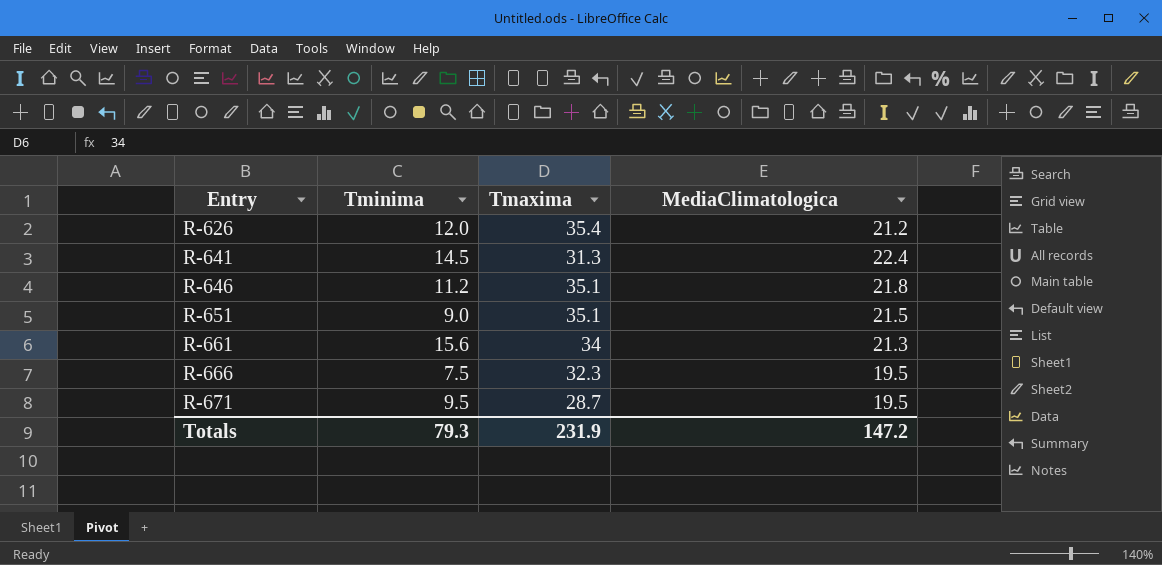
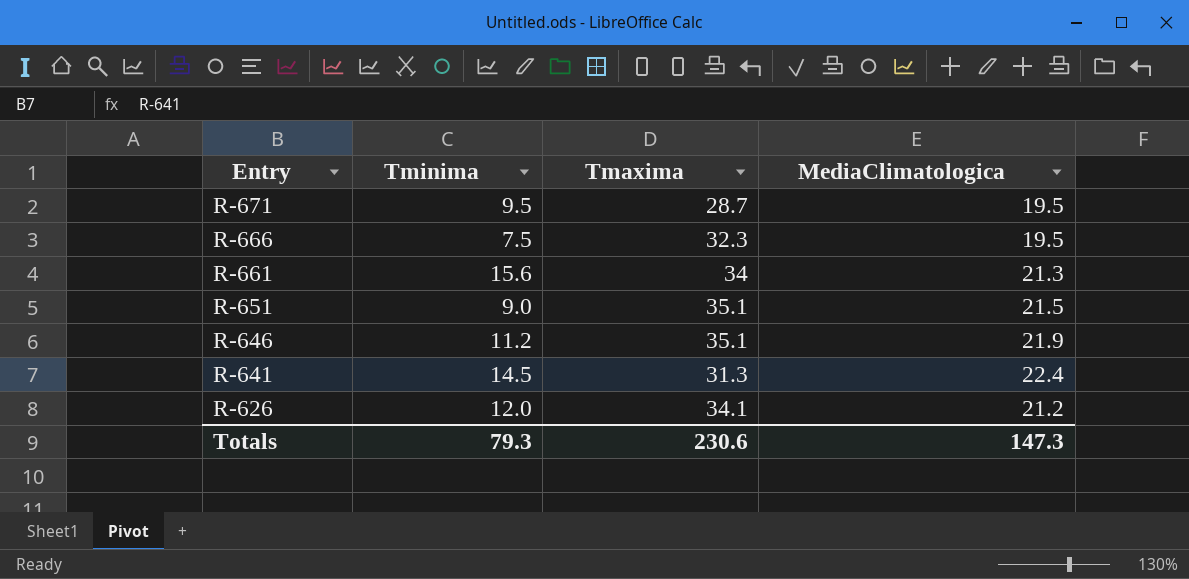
row order: Entry ascending -> Entry descending
R-646 | MediaClimatologica: 21.8 -> 21.9
R-626 | Tmaxima: 35.4 -> 34.1
Totals | Tmaxima: 231.9 -> 230.6
Totals | MediaClimatologica: 147.2 -> 147.3

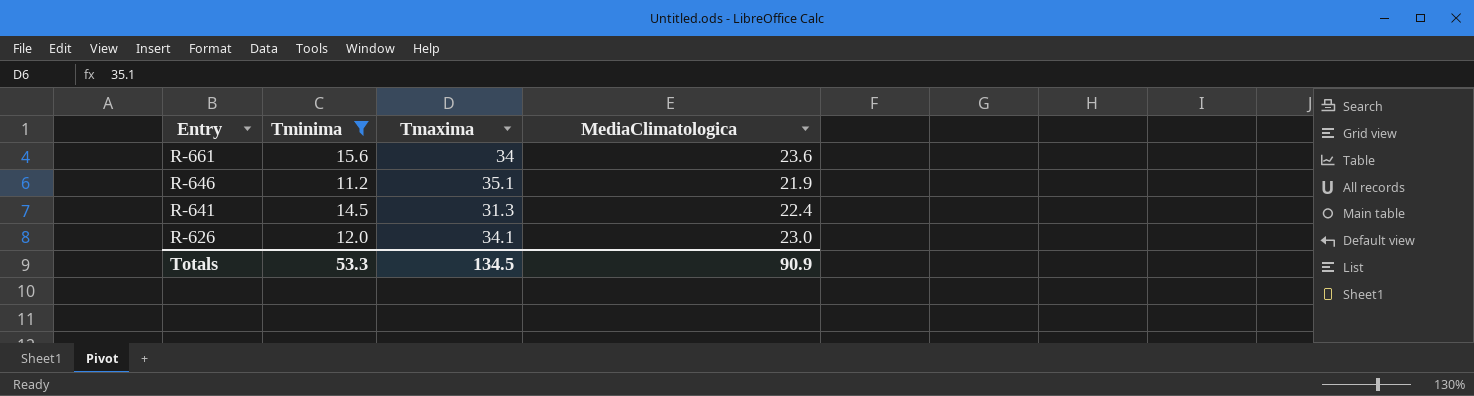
filter: none -> Tminima >= 11.2
R-661 | MediaClimatologica: 21.3 -> 23.6
R-626 | MediaClimatologica: 21.2 -> 23.0
Totals | Tminima: 79.3 -> 53.3
Totals | Tmaxima: 230.6 -> 134.5
Totals | MediaClimatologica: 147.3 -> 90.9

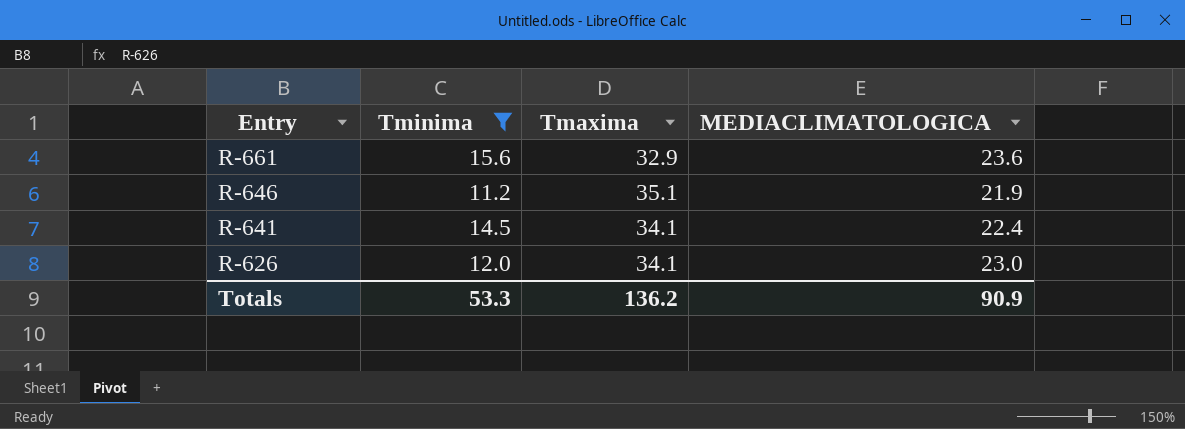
column name: MediaClimatologica -> MEDIACLIMATOLOGICA
R-661 | Tmaxima: 34 -> 32.9
R-641 | Tmaxima: 31.3 -> 34.1
Totals | Tmaxima: 134.5 -> 136.2

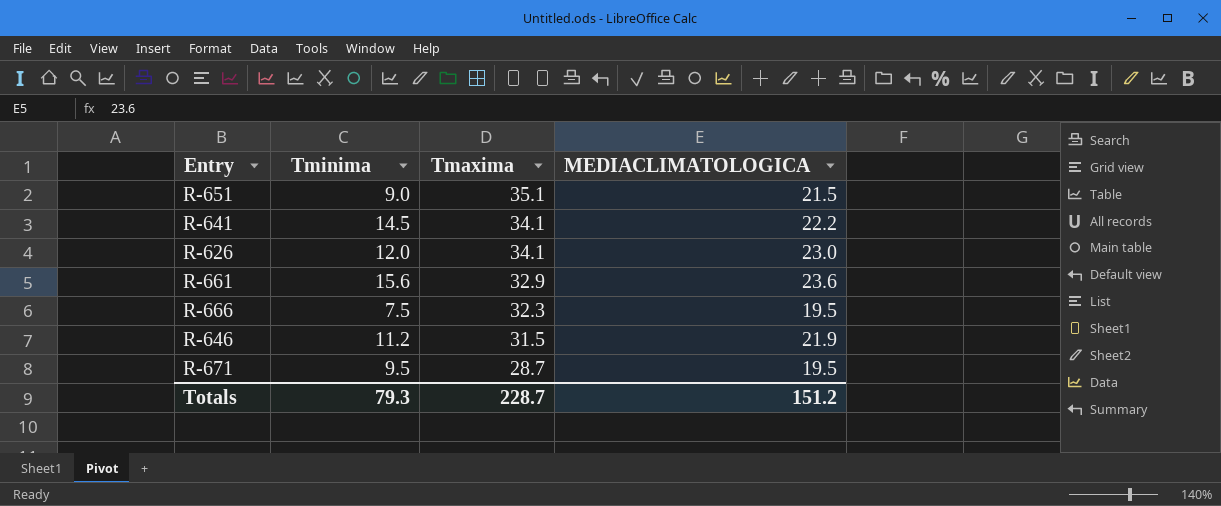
filter: Tminima >= 11.2 -> none
row order: Entry descending -> Tmaxima descending
R-641 | MEDIACLIMATOLOGICA: 22.4 -> 22.2
R-646 | Tmaxima: 35.1 -> 31.5
Totals | Tminima: 53.3 -> 79.3
Totals | Tmaxima: 136.2 -> 228.7
Totals | MEDIACLIMATOLOGICA: 90.9 -> 151.2

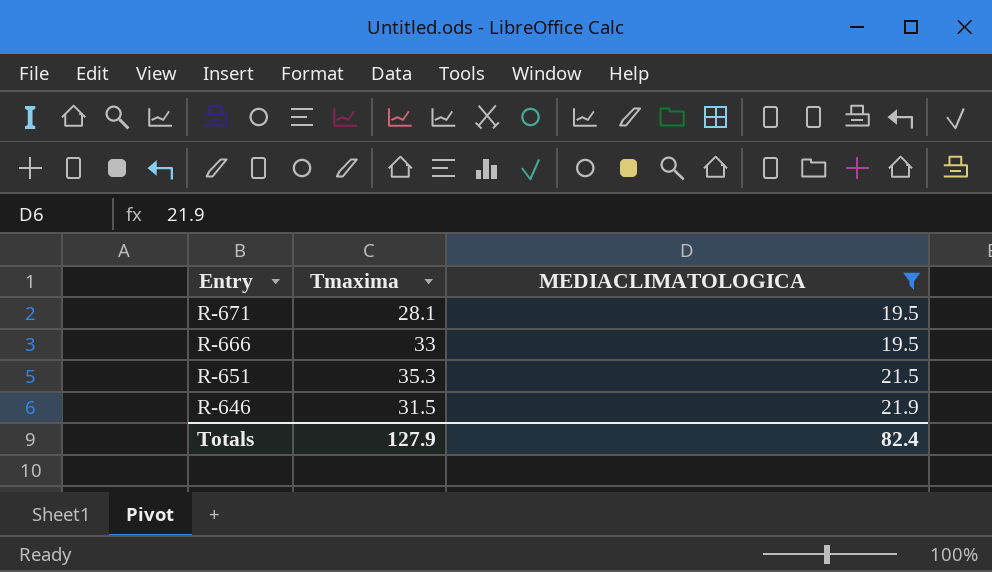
filter: none -> MEDIACLIMATOLOGICA <= 21.9
row order: Tmaxima descending -> Entry descending
column Tminima | position: 2 -> none
R-671 | Tmaxima: 28.7 -> 28.1
R-666 | Tmaxima: 32.3 -> 33
R-651 | Tmaxima: 35.1 -> 35.3
Totals | Tmaxima: 228.7 -> 127.9
Totals | MEDIACLIMATOLOGICA: 151.2 -> 82.4

